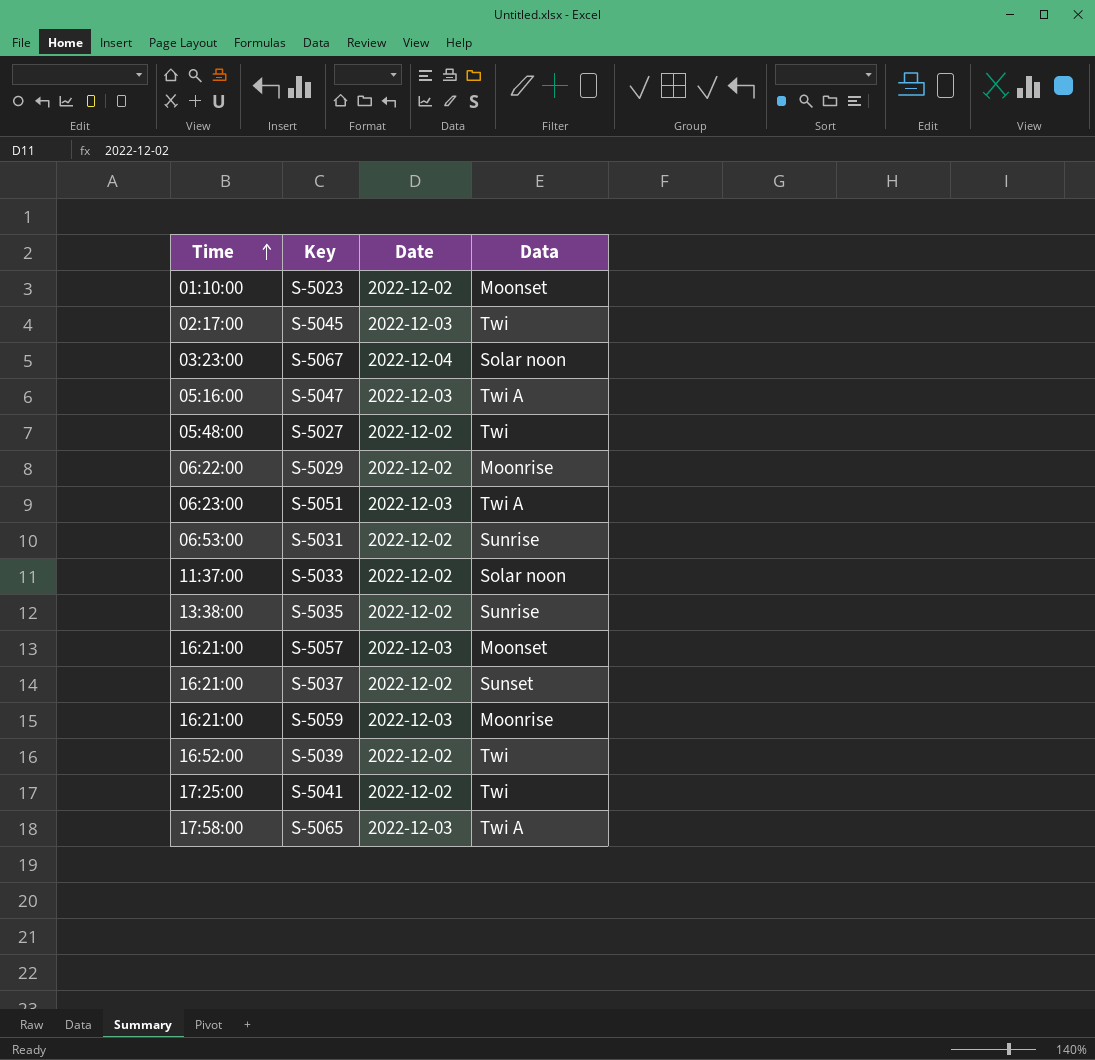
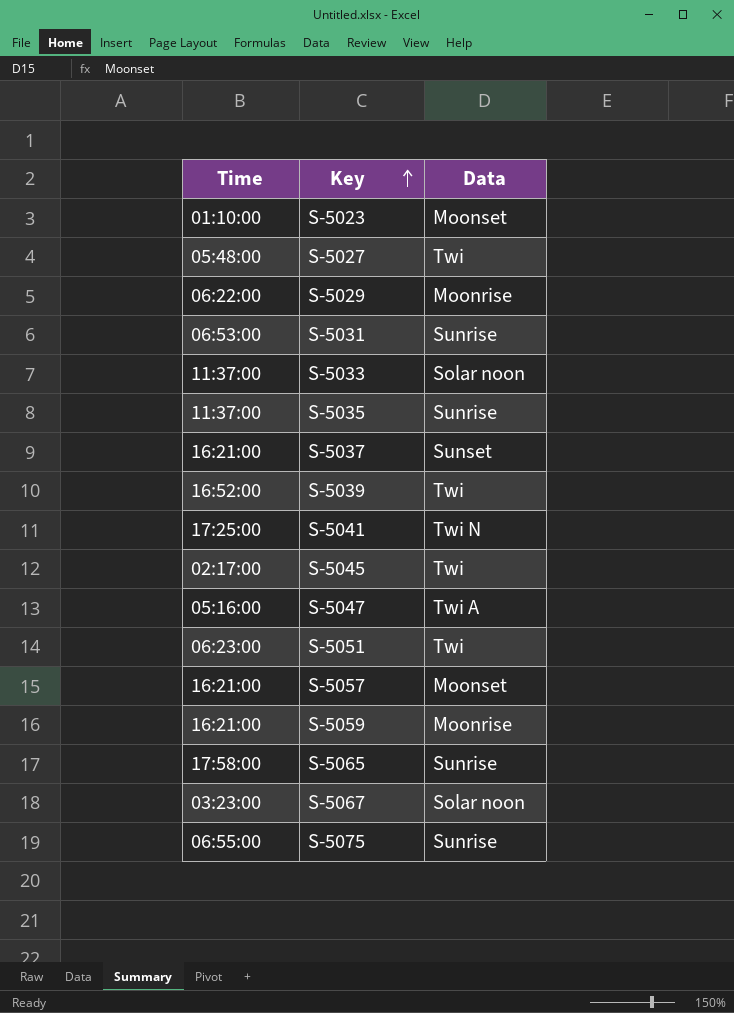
row order: Time ascending -> Key ascending
column Date | position: 3 -> none
S-5035 | Time: 13:38:00 -> 11:37:00
S-5041 | Data: Twi -> Twi N
S-5051 | Data: Twi A -> Twi
S-5065 | Data: Twi A -> Sunrise
row S-5075: none -> 06:55:00 | Sunrise

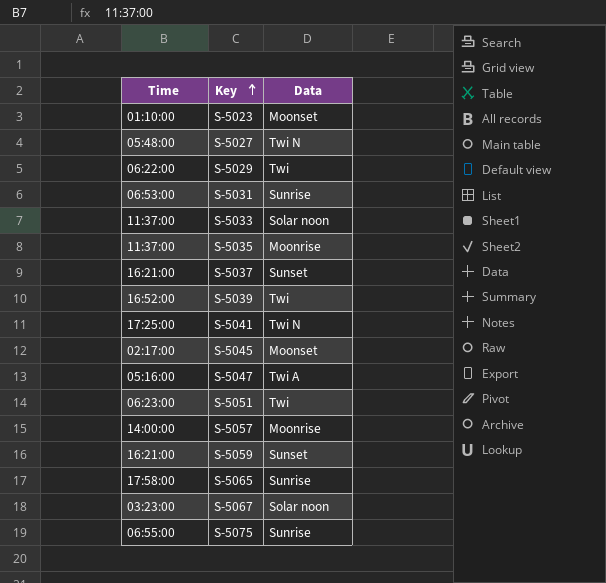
S-5027 | Data: Twi -> Twi N
S-5029 | Data: Moonrise -> Twi
S-5035 | Data: Sunrise -> Moonrise
S-5045 | Data: Twi -> Moonset
S-5057 | Time: 16:21:00 -> 14:00:00
S-5057 | Data: Moonset -> Moonrise
S-5059 | Data: Moonrise -> Sunset

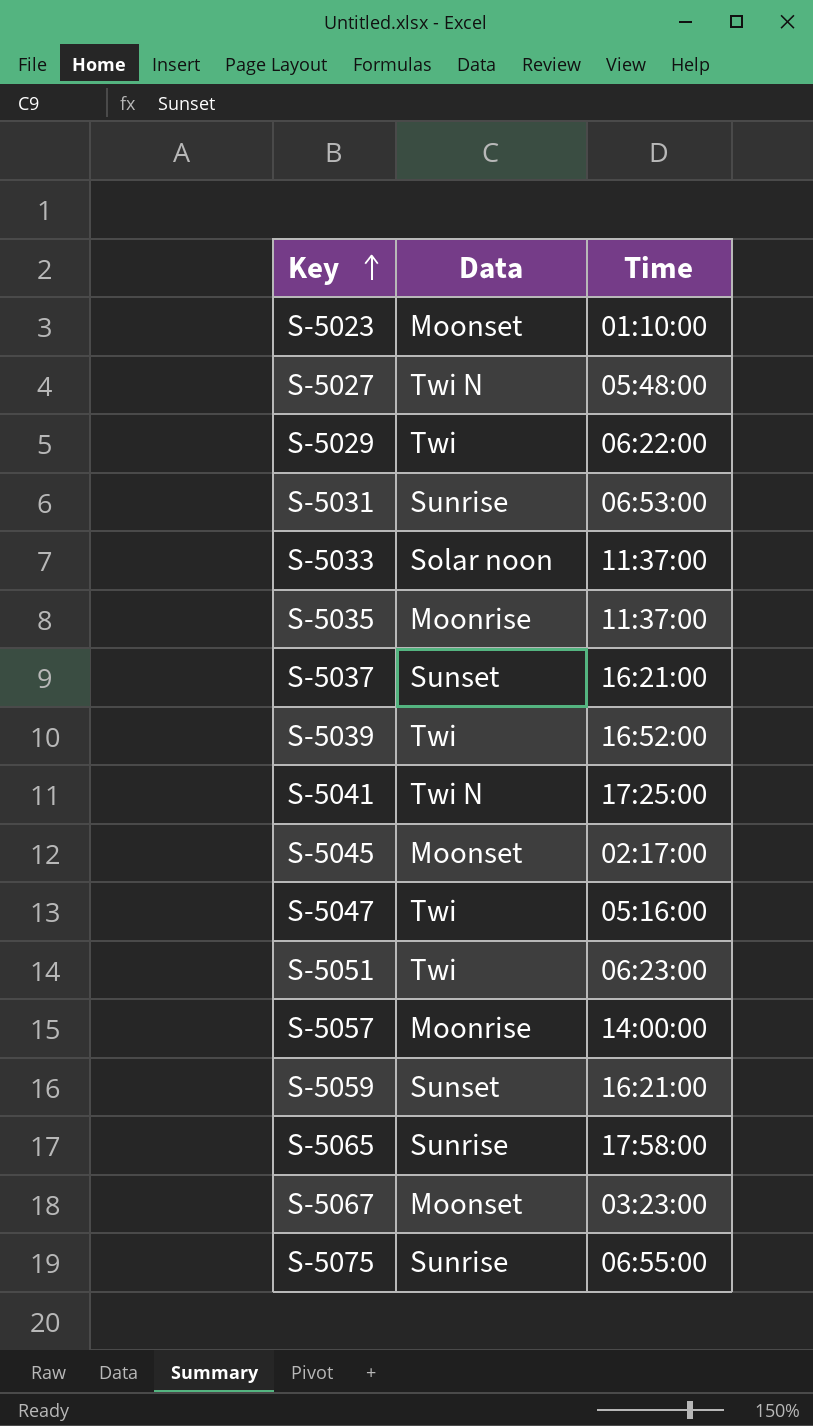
column Time | position: 1 -> 3
S-5047 | Data: Twi A -> Twi
S-5067 | Data: Solar noon -> Moonset

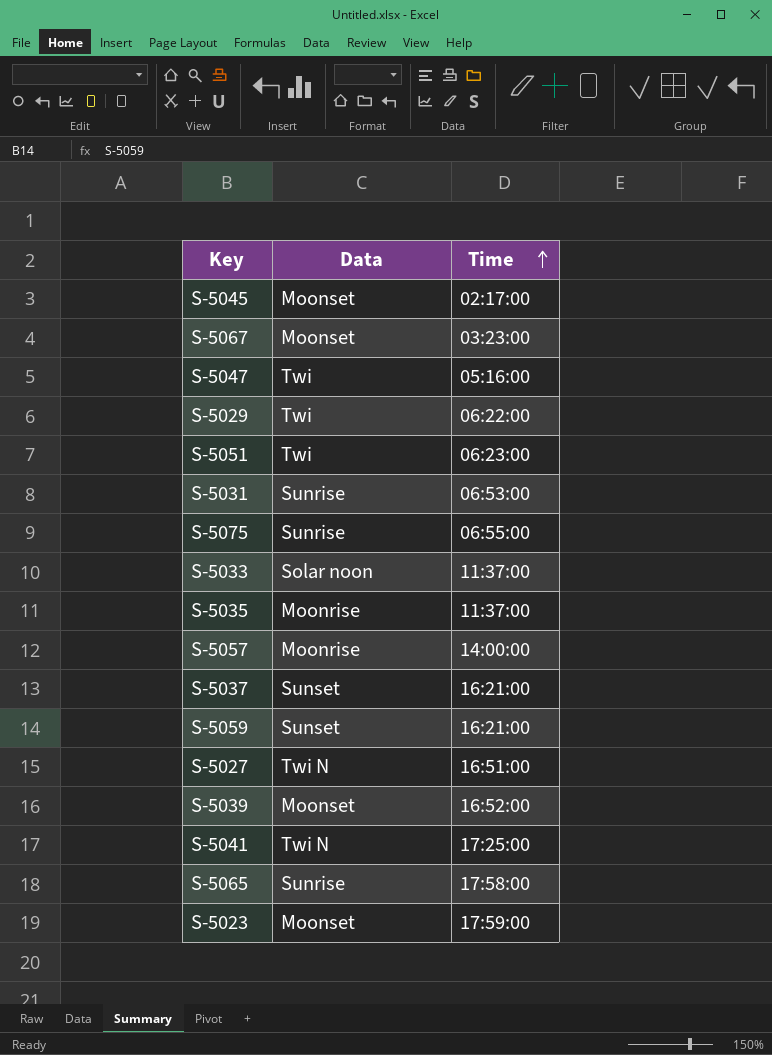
row order: Key ascending -> Time ascending
S-5027 | Time: 05:48:00 -> 16:51:00
S-5039 | Data: Twi -> Moonset
S-5023 | Time: 01:10:00 -> 17:59:00

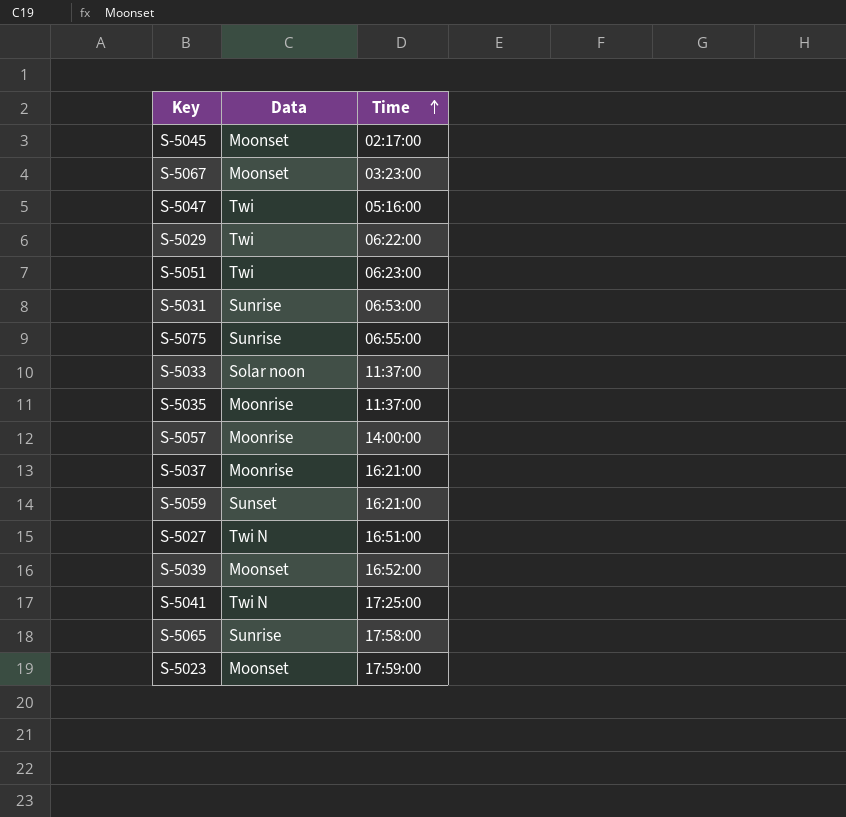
S-5037 | Data: Sunset -> Moonrise

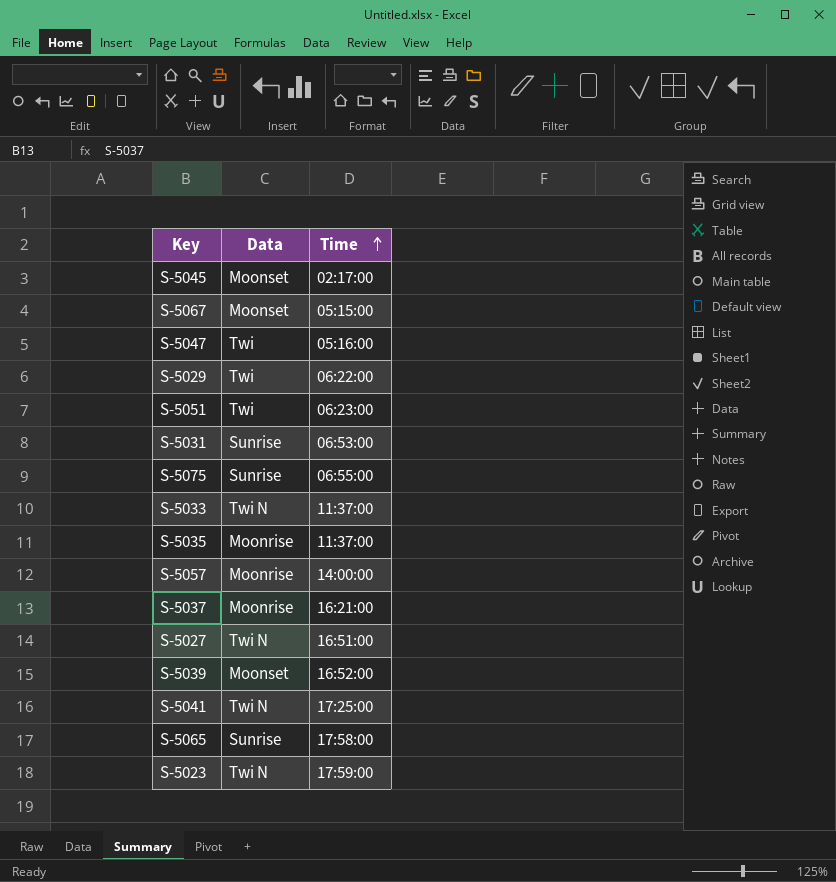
row S-5059: Sunset | 16:21:00 -> none
S-5067 | Time: 03:23:00 -> 05:15:00
S-5033 | Data: Solar noon -> Twi N
S-5023 | Data: Moonset -> Twi N

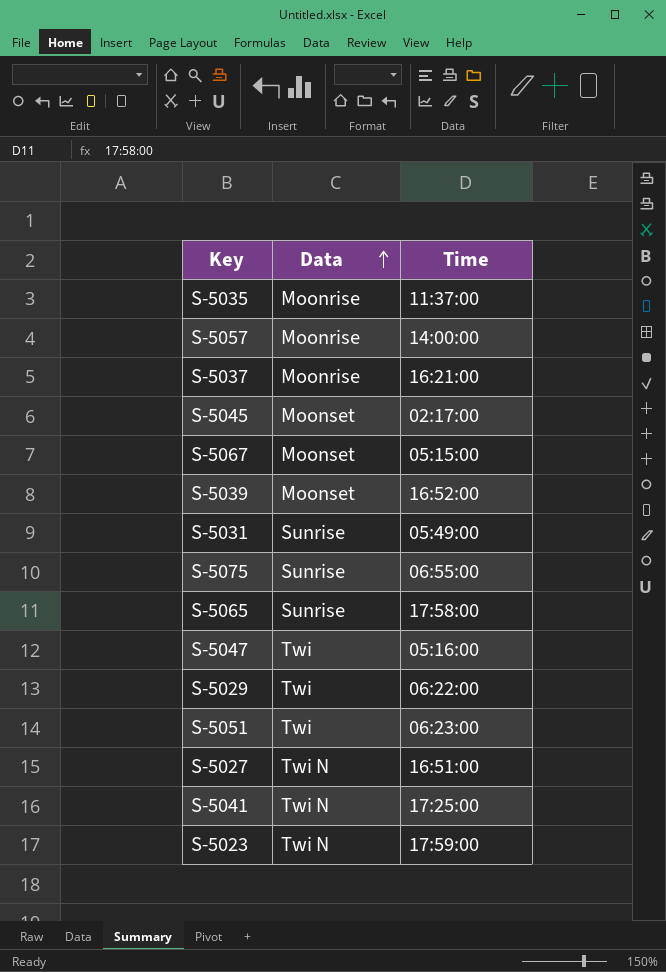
row order: Time ascending -> Data ascending
row S-5033: Twi N | 11:37:00 -> none
S-5031 | Time: 06:53:00 -> 05:49:00

